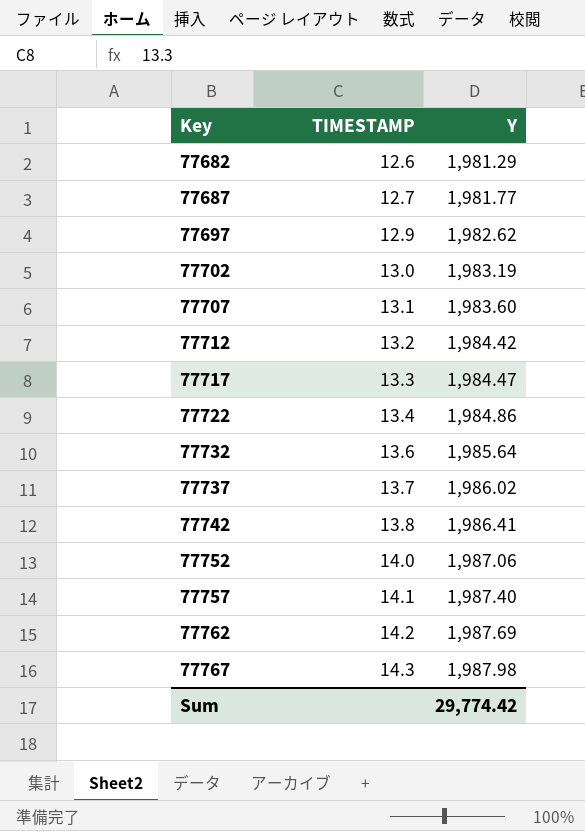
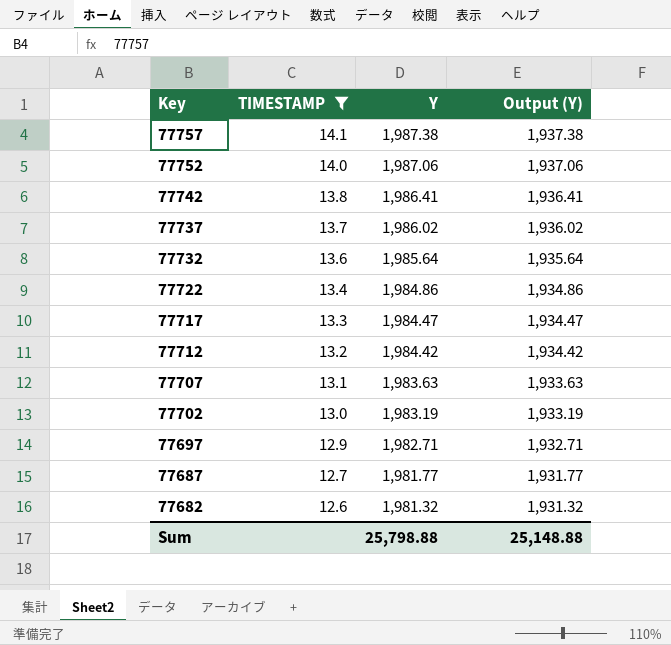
filter: none -> TIMESTAMP <= 14.1
row order: Key ascending -> Key descending
column Output (Y) | formula: none -> [Y] - 50
77757 | Y: 1,987.40 -> 1,987.38
77707 | Y: 1,983.60 -> 1,983.63
77697 | Y: 1,982.62 -> 1,982.71
77682 | Y: 1,981.29 -> 1,981.32
Sum | Y: 29,774.42 -> 25,798.88

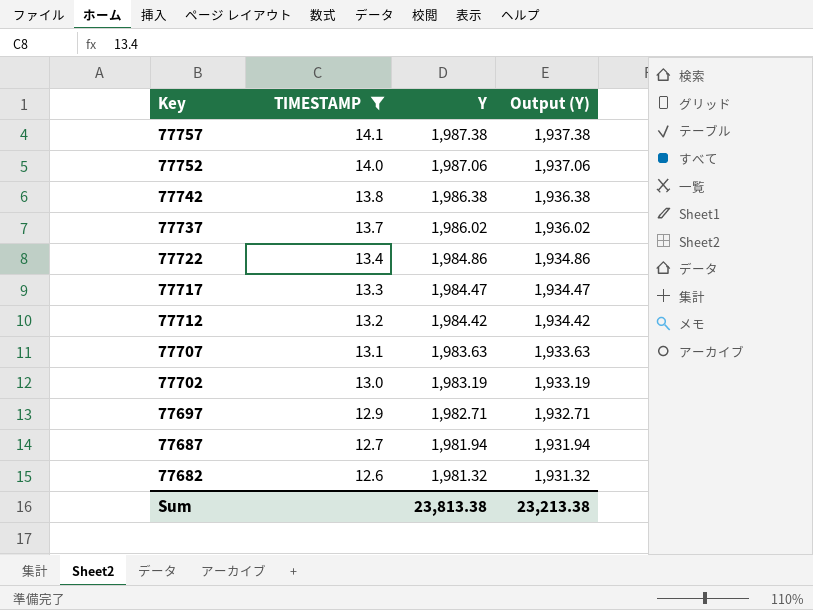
row 77732: 13.6 | 1,985.64 | 1,935.64 -> none
77742 | Y: 1,986.41 -> 1,986.38
77742 | Output (Y): 1,936.41 -> 1,936.38
77687 | Y: 1,981.77 -> 1,981.94
77687 | Output (Y): 1,931.77 -> 1,931.94
Sum | Y: 25,798.88 -> 23,813.38
Sum | Output (Y): 25,148.88 -> 23,213.38

